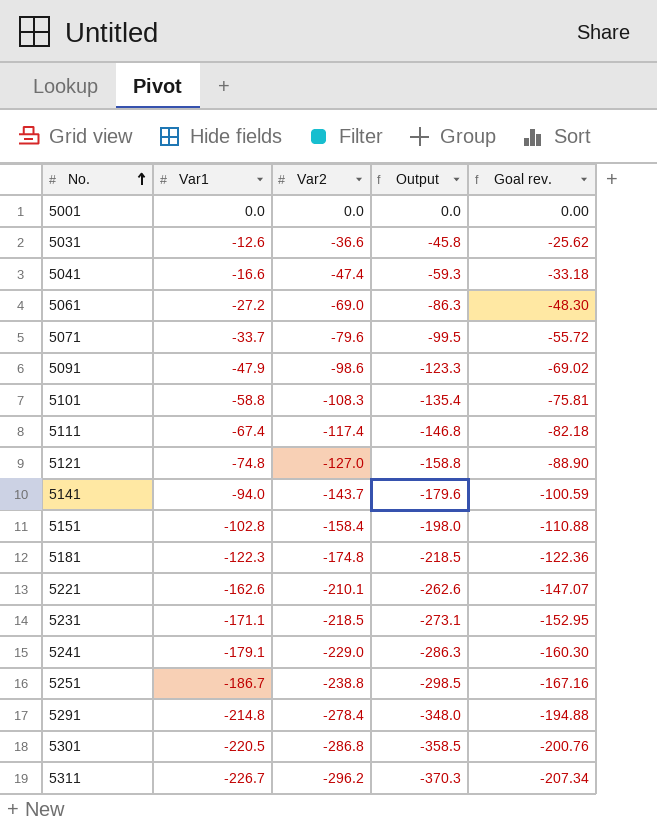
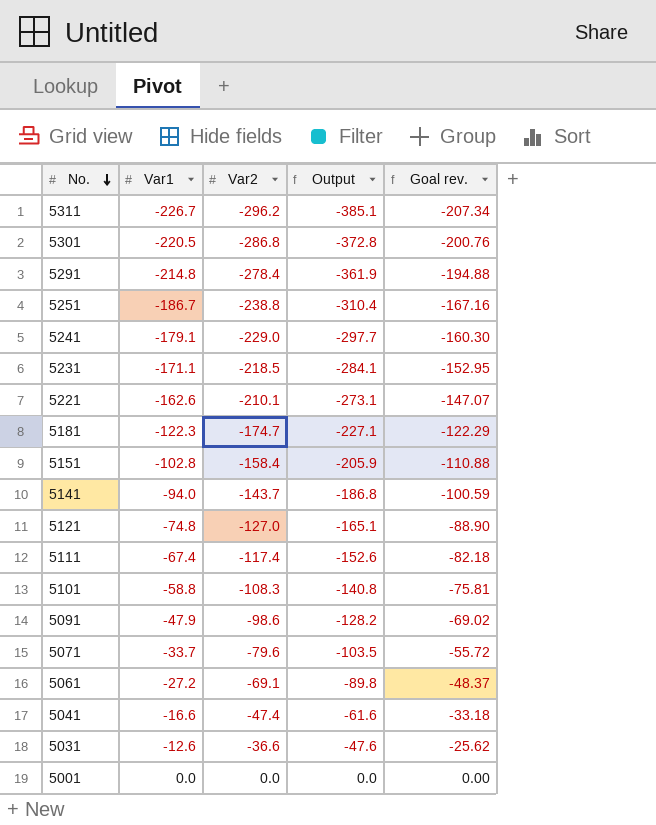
row order: No. ascending -> No. descending
column Output | formula: [Var2] * 1.25 -> [Var2] * 1.3
5181 | Var2: -174.8 -> -174.7
5181 | Goal rev.: -122.36 -> -122.29
5061 | Var2: -69.0 -> -69.1
5061 | Goal rev.: -48.30 -> -48.37

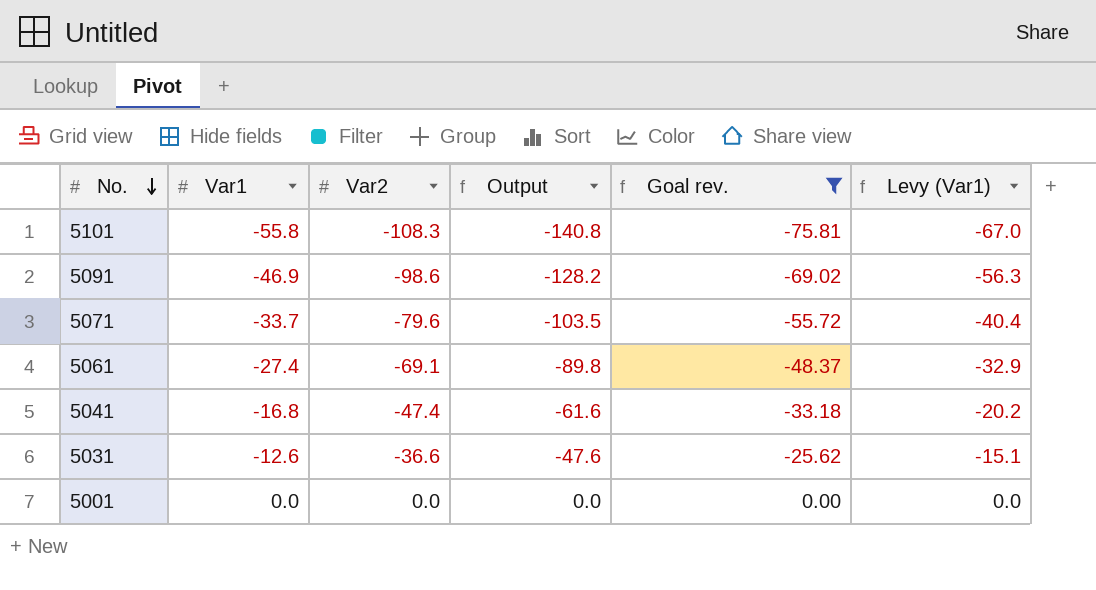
filter: none -> Goal rev. >= -75.81
column Levy (Var1) | formula: none -> [Var1] * 1.2
5101 | Var1: -58.8 -> -55.8
5091 | Var1: -47.9 -> -46.9
5061 | Var1: -27.2 -> -27.4
5041 | Var1: -16.6 -> -16.8

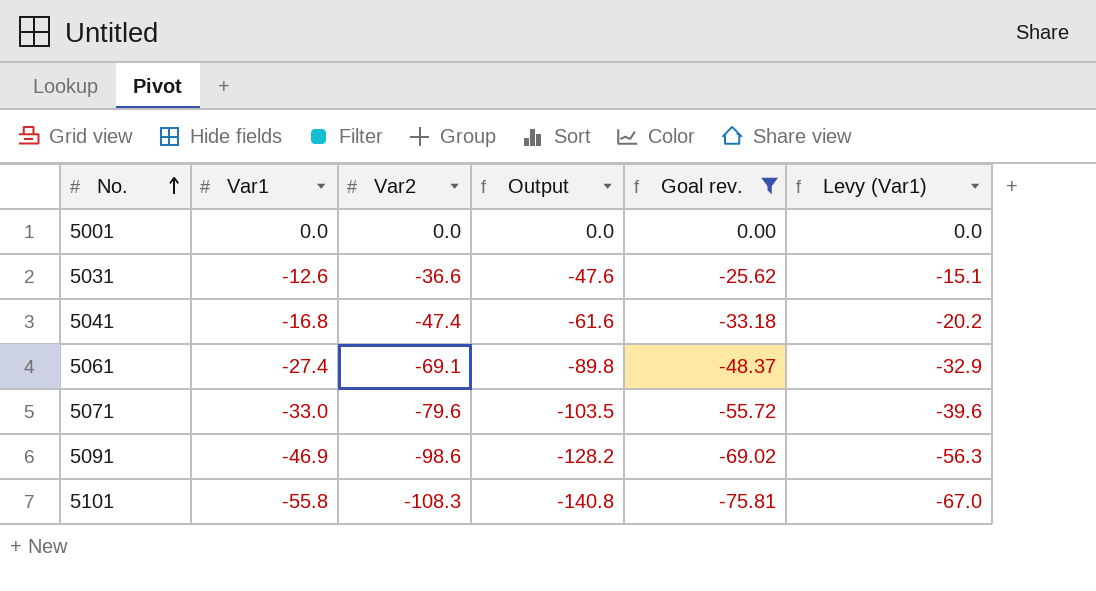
row order: No. descending -> No. ascending
5071 | Var1: -33.7 -> -33.0
5071 | Levy (Var1): -40.4 -> -39.6

